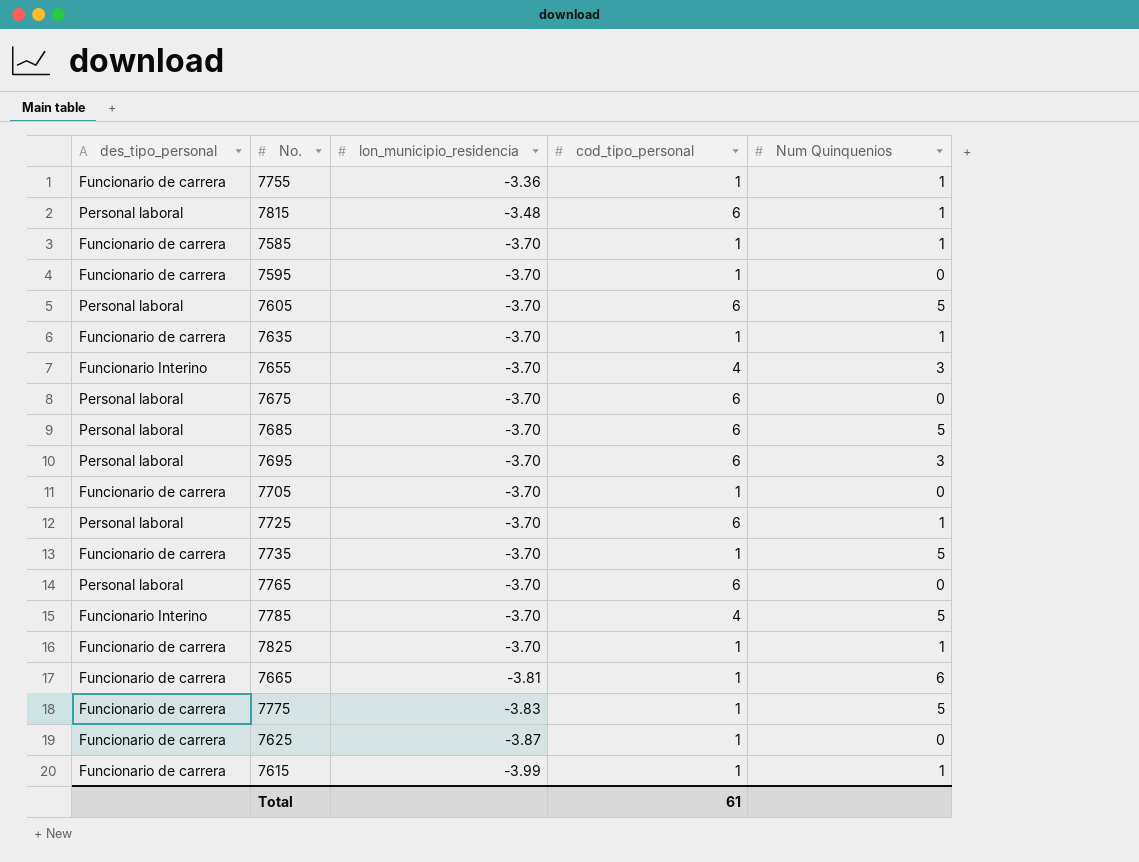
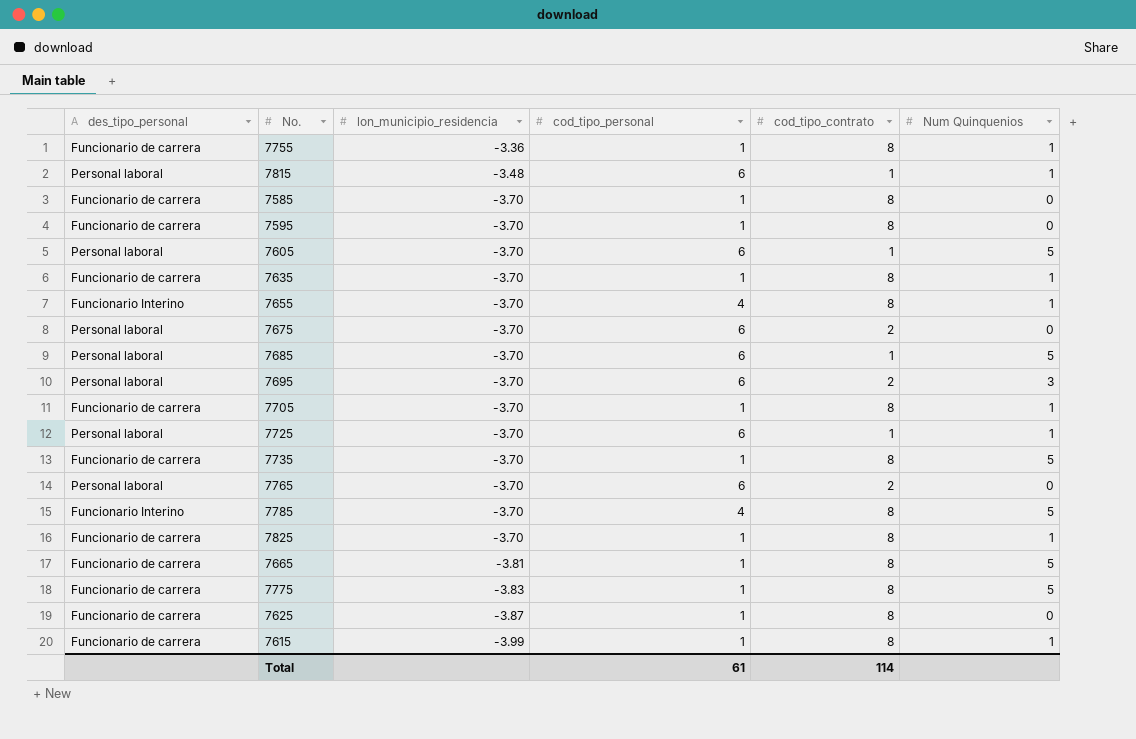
column cod_tipo_contrato | position: none -> 5
7585 | Num Quinquenios: 1 -> 0
7655 | Num Quinquenios: 3 -> 1
7705 | Num Quinquenios: 0 -> 1
7665 | Num Quinquenios: 6 -> 5

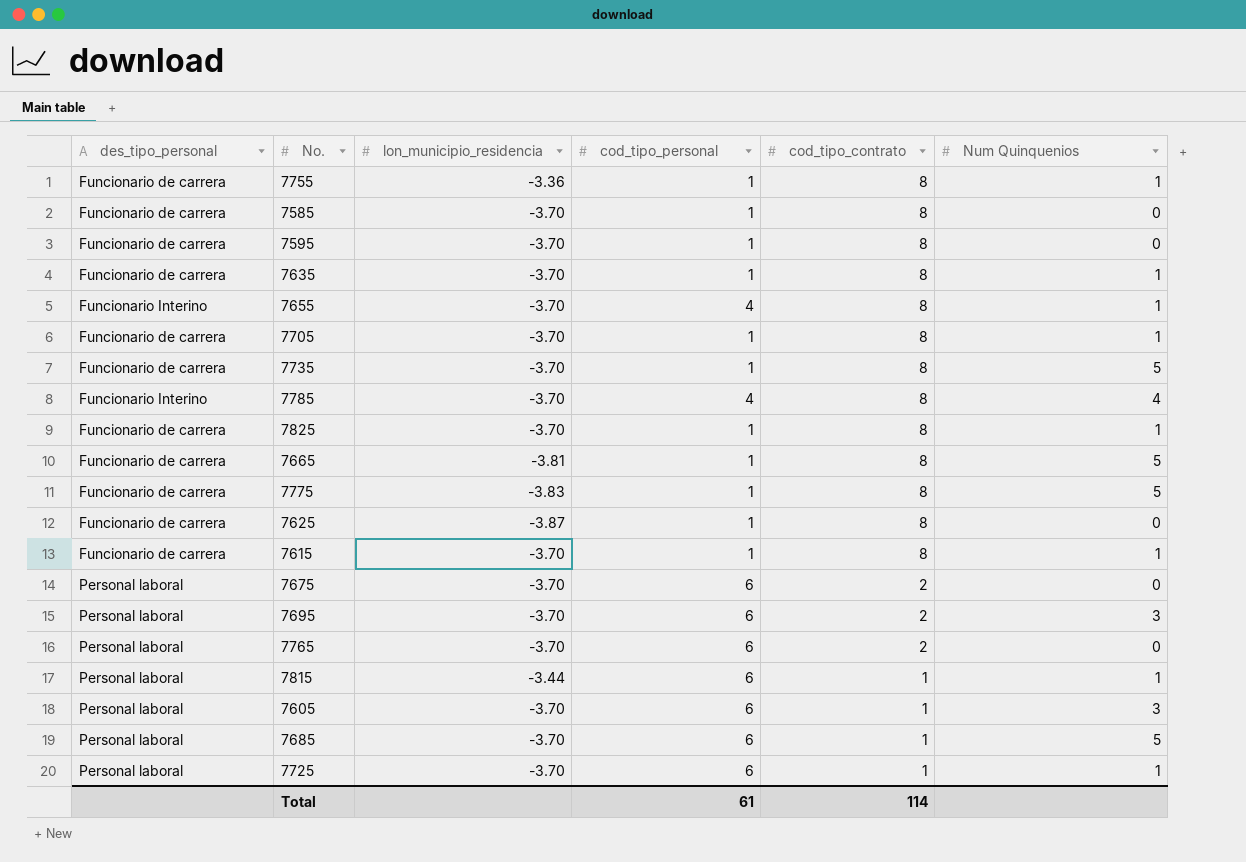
row order: lon_municipio_residencia descending -> cod_tipo_contrato descending
7785 | Num Quinquenios: 5 -> 4
7615 | lon_municipio_residencia: -3.99 -> -3.70
7815 | lon_municipio_residencia: -3.48 -> -3.44
7605 | Num Quinquenios: 5 -> 3

